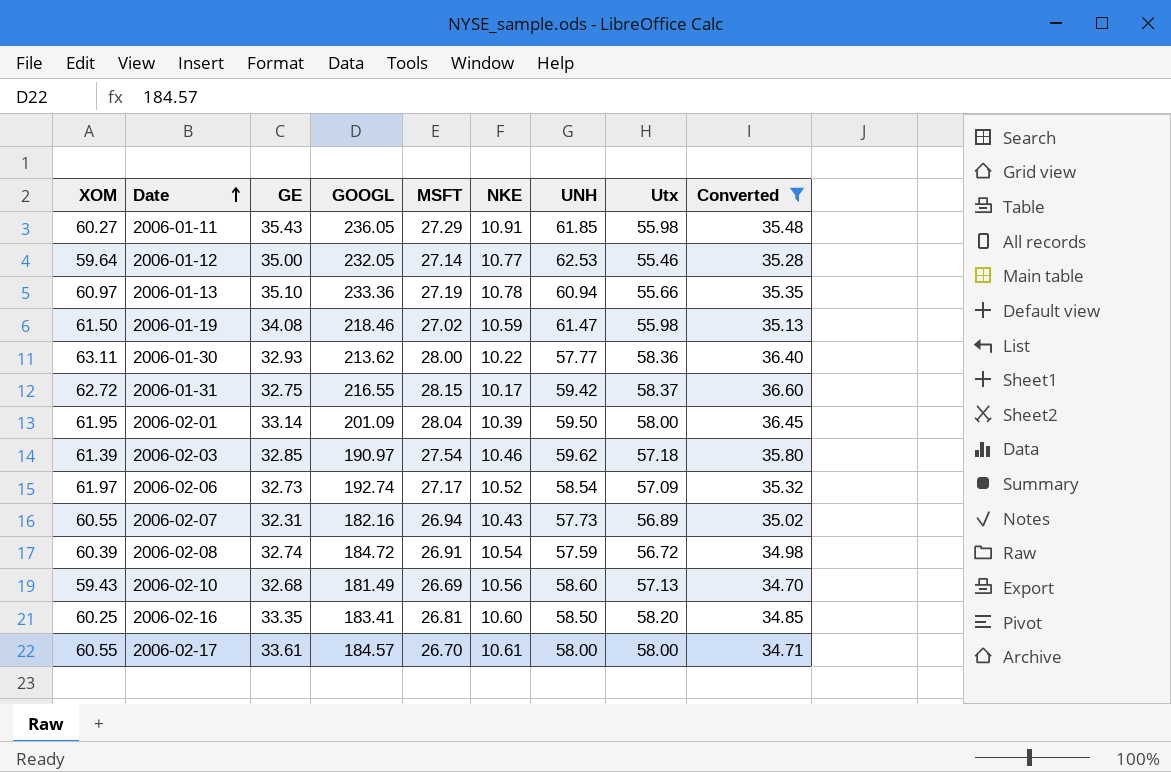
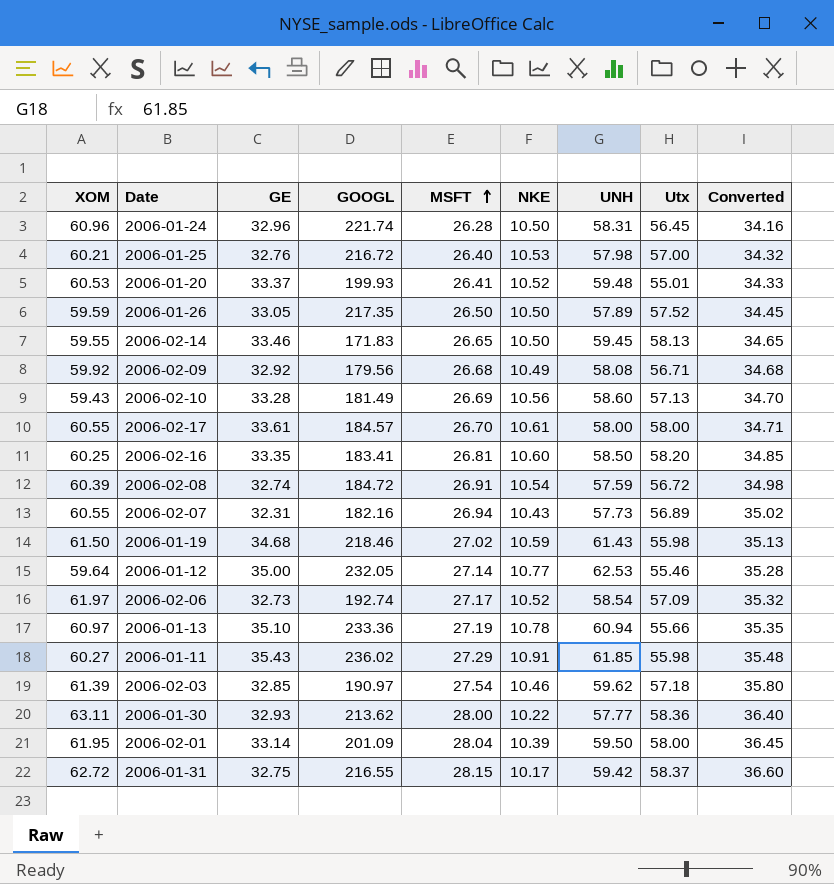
filter: Converted >= 34.70 -> none
row order: Date ascending -> MSFT ascending
2006-02-10 | GE: 32.68 -> 33.28
2006-01-19 | GE: 34.08 -> 34.68
2006-01-19 | UNH: 61.47 -> 61.43
2006-01-11 | GOOGL: 236.05 -> 236.02

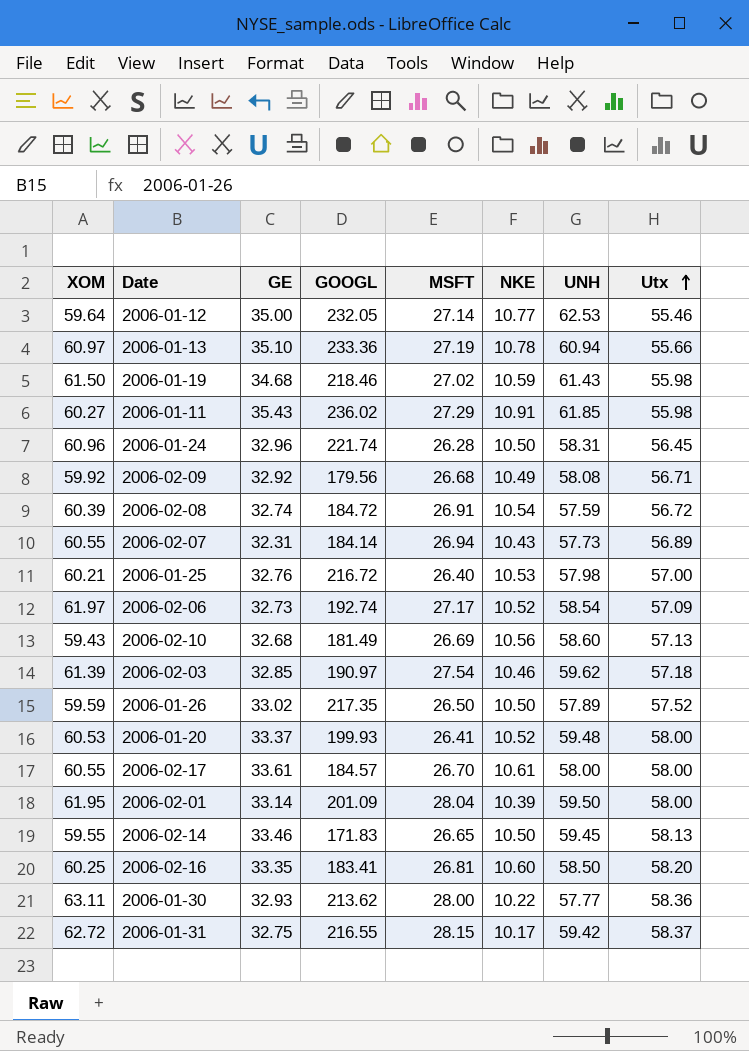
row order: MSFT ascending -> Utx ascending
column Converted | formula: [MSFT] * 1.3 -> none
2006-02-07 | GOOGL: 182.16 -> 184.14
2006-02-10 | GE: 33.28 -> 32.68
2006-01-26 | GE: 33.05 -> 33.02
2006-01-20 | Utx: 55.01 -> 58.00

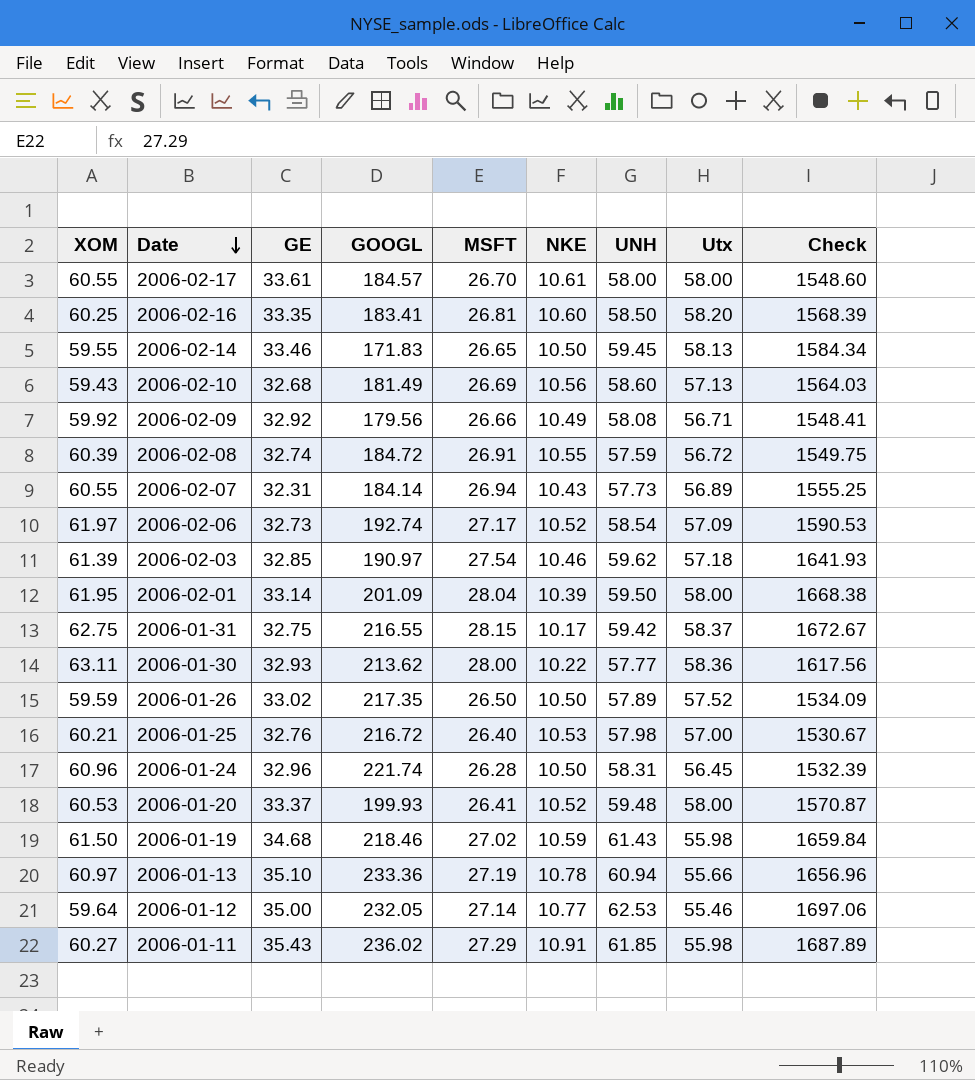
row order: Utx ascending -> Date descending
column Check | formula: none -> [MSFT] * [UNH]
2006-02-09 | MSFT: 26.68 -> 26.66
2006-02-08 | NKE: 10.54 -> 10.55
2006-01-31 | XOM: 62.72 -> 62.75

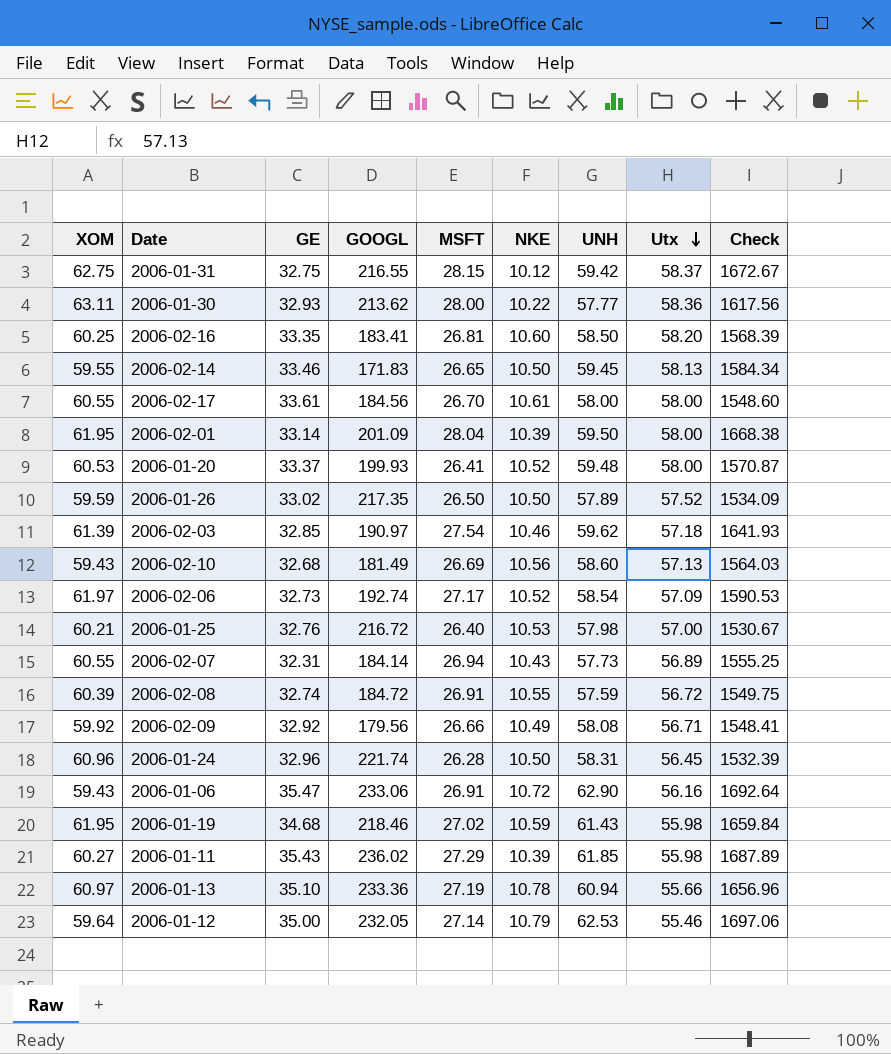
row order: Date descending -> Utx descending
2006-01-31 | NKE: 10.17 -> 10.12
2006-02-17 | GOOGL: 184.57 -> 184.56
row 2006-01-06: none -> 59.43 | 35.47 | 233.06 | 26.91 | 10.72 | 62.90 | 56.16 | 1692.64
2006-01-19 | XOM: 61.50 -> 61.95
2006-01-11 | NKE: 10.91 -> 10.39
2006-01-12 | NKE: 10.77 -> 10.79

